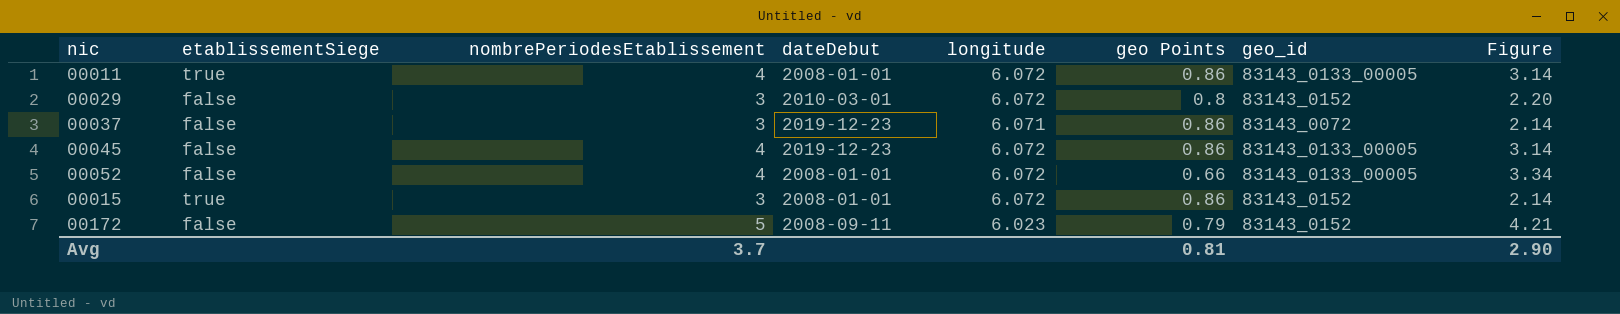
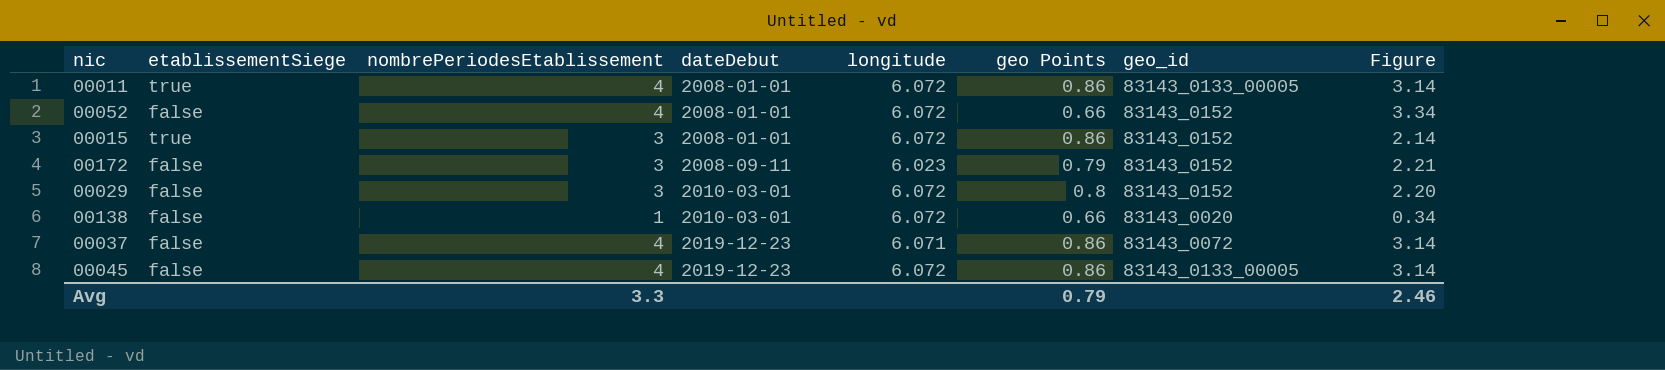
row order: none -> dateDebut ascending
00052 | geo_id: 83143_0133_00005 -> 83143_0152
00172 | nombrePeriodesEtablissement: 5 -> 3
00172 | Figure: 4.21 -> 2.21
row 00138: none -> false | 1 | 2010-03-01 | 6.072 | 0.66 | 83143_0020 | 0.34
00037 | nombrePeriodesEtablissement: 3 -> 4
00037 | Figure: 2.14 -> 3.14
Avg | nombrePeriodesEtablissement: 3.7 -> 3.3
Avg | geo Points: 0.81 -> 0.79
Avg | Figure: 2.90 -> 2.46

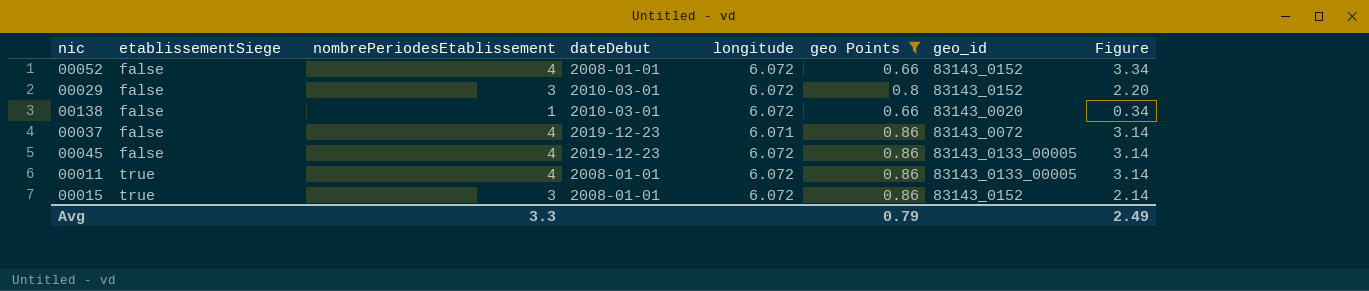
filter: none -> geo Points != 0.79
row order: dateDebut ascending -> etablissementSiege ascending
Avg | Figure: 2.46 -> 2.49

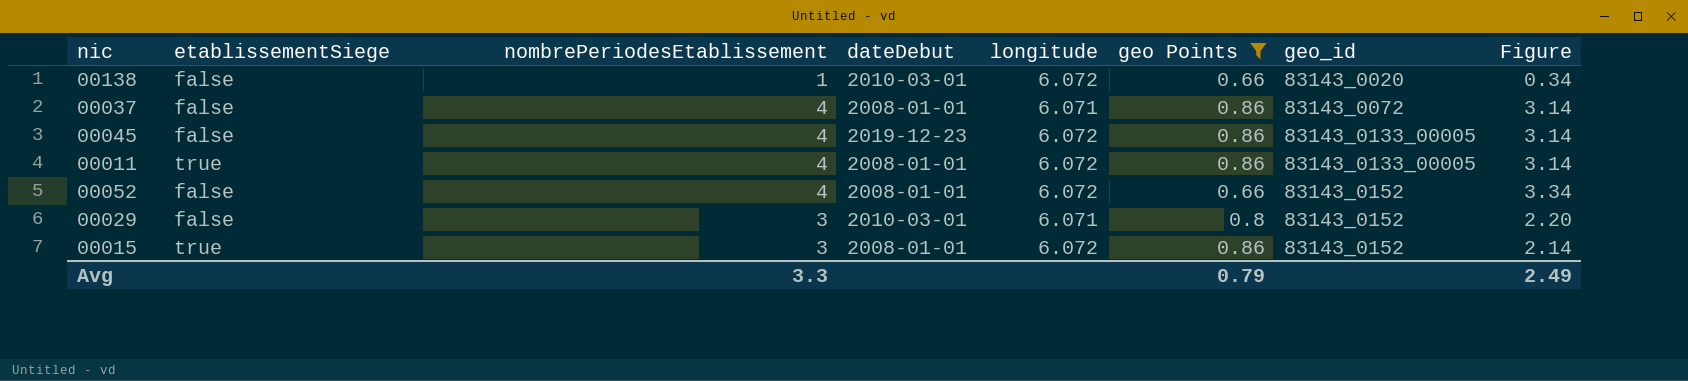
row order: etablissementSiege ascending -> geo_id ascending
00037 | dateDebut: 2019-12-23 -> 2008-01-01
00029 | longitude: 6.072 -> 6.071

